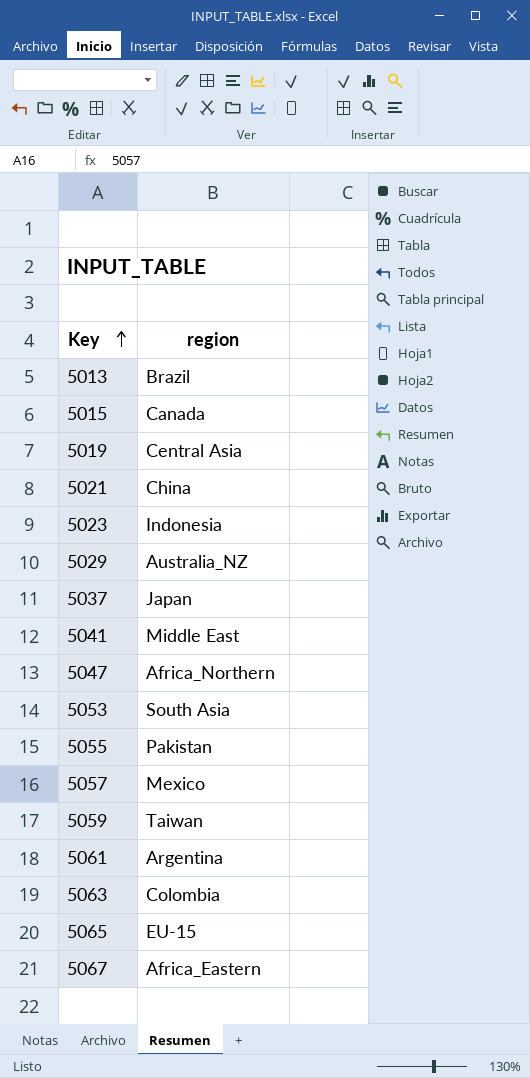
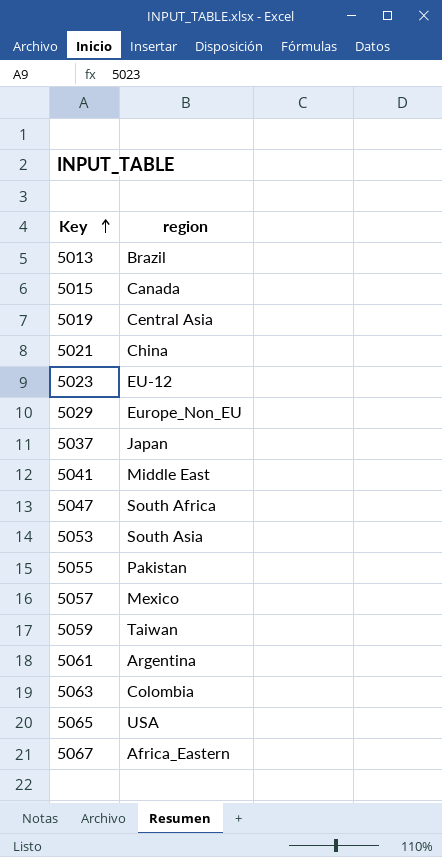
5023 | region: Indonesia -> EU-12
5029 | region: Australia_NZ -> Europe_Non_EU
5047 | region: Africa_Northern -> South Africa
5065 | region: EU-15 -> USA

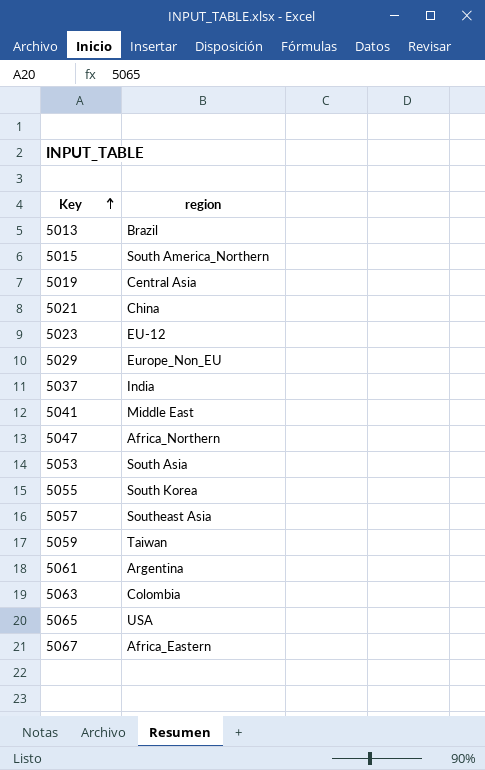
5015 | region: Canada -> South America_Northern
5037 | region: Japan -> India
5047 | region: South Africa -> Africa_Northern
5055 | region: Pakistan -> South Korea
5057 | region: Mexico -> Southeast Asia

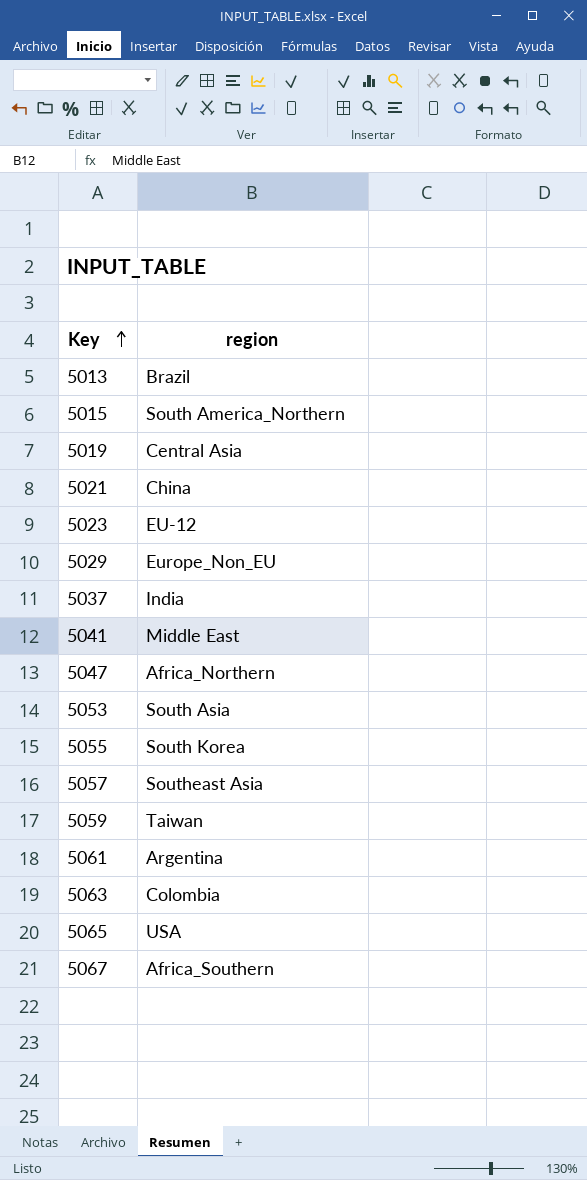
5067 | region: Africa_Eastern -> Africa_Southern

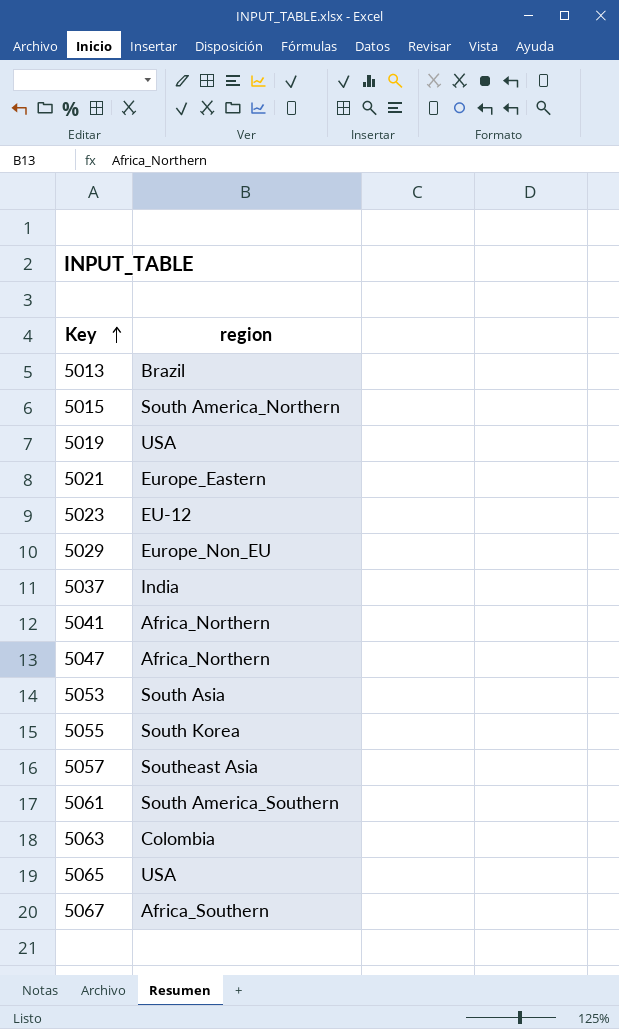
row 5059: Taiwan -> none
5019 | region: Central Asia -> USA
5021 | region: China -> Europe_Eastern
5041 | region: Middle East -> Africa_Northern
5061 | region: Argentina -> South America_Southern

